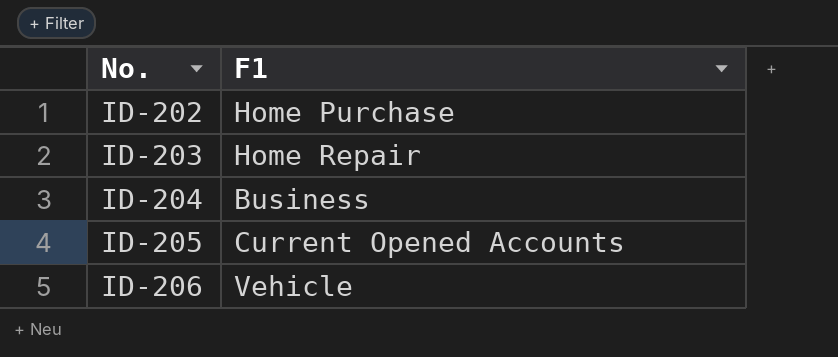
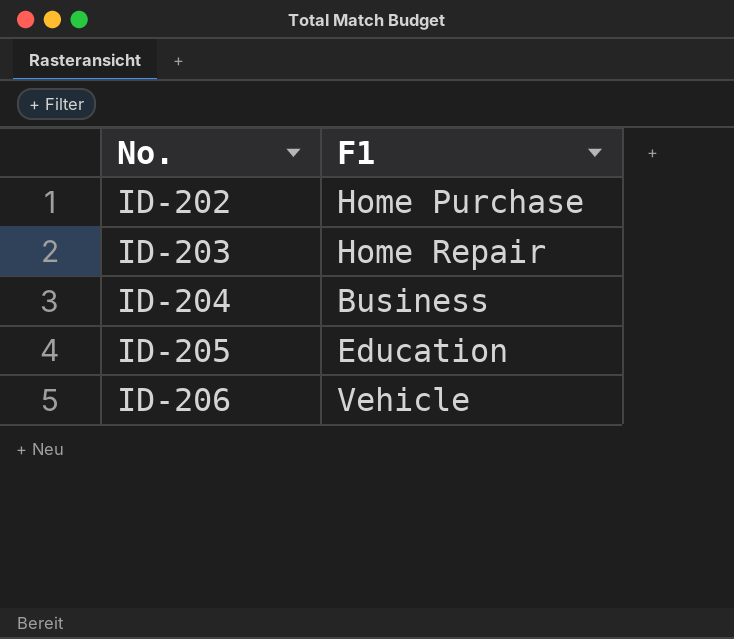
ID-205 | F1: Current Opened Accounts -> Education

